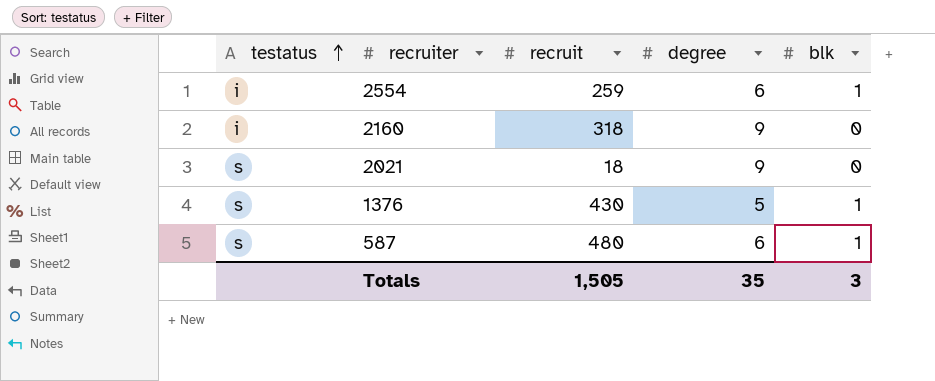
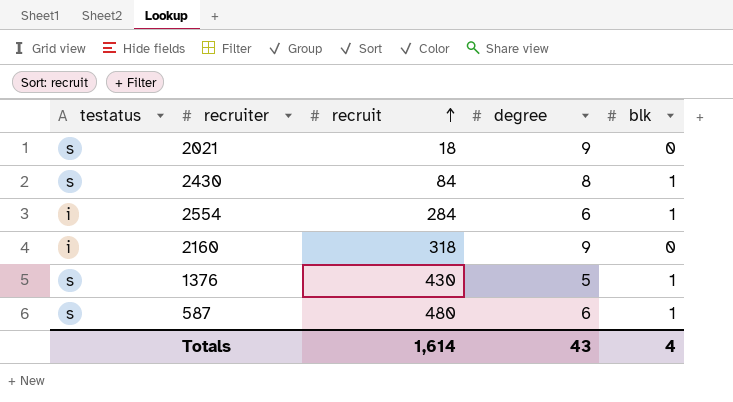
row order: testatus ascending -> recruit ascending
row 2430: none -> s | 84 | 8 | 1
2554 | recruit: 259 -> 284
Totals | recruit: 1,505 -> 1,614
Totals | degree: 35 -> 43
Totals | blk: 3 -> 4

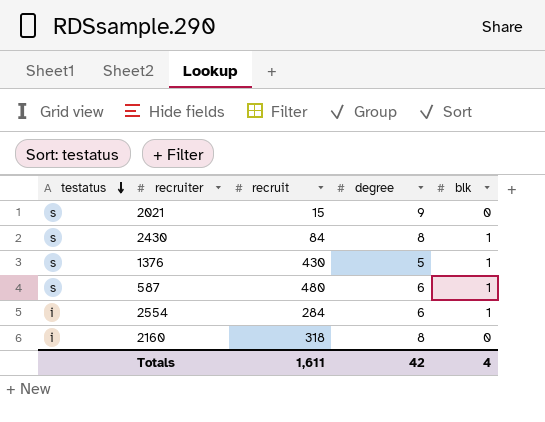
row order: recruit ascending -> testatus descending
2021 | recruit: 18 -> 15
2160 | degree: 9 -> 8
Totals | recruit: 1,614 -> 1,611
Totals | degree: 43 -> 42

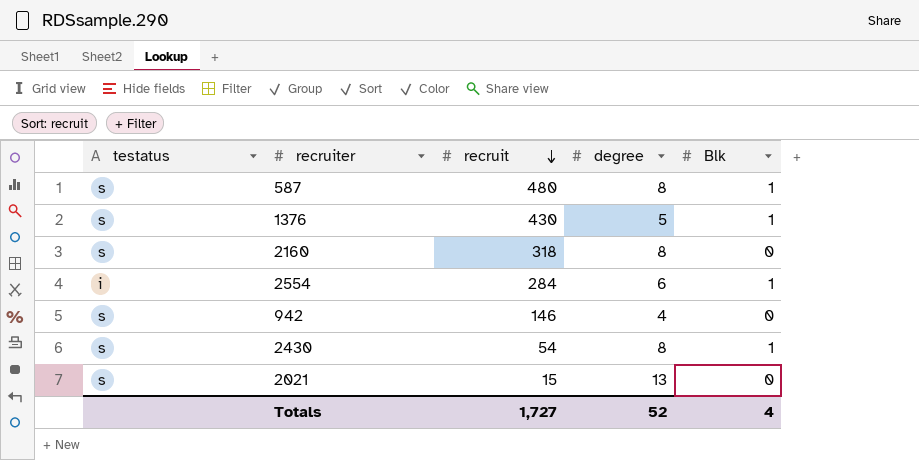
row order: testatus descending -> recruit descending
column name: blk -> Blk
587 | degree: 6 -> 8
2160 | testatus: i -> s
row 942: none -> s | 146 | 4 | 0
2430 | recruit: 84 -> 54
2021 | degree: 9 -> 13
Totals | recruit: 1,611 -> 1,727
Totals | degree: 42 -> 52

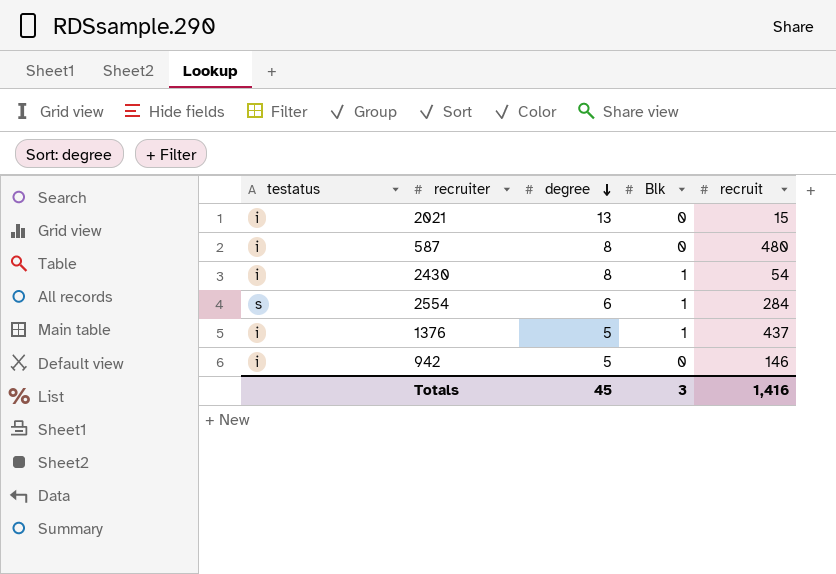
row order: recruit descending -> degree descending
column recruit | position: 3 -> 5
row 2160: s | 318 | 8 | 0 -> none
2021 | testatus: s -> i
587 | testatus: s -> i
587 | Blk: 1 -> 0
2430 | testatus: s -> i
2554 | testatus: i -> s
1376 | testatus: s -> i
1376 | recruit: 430 -> 437
942 | testatus: s -> i
942 | degree: 4 -> 5
Totals | degree: 52 -> 45
Totals | Blk: 4 -> 3
Totals | recruit: 1,727 -> 1,416

